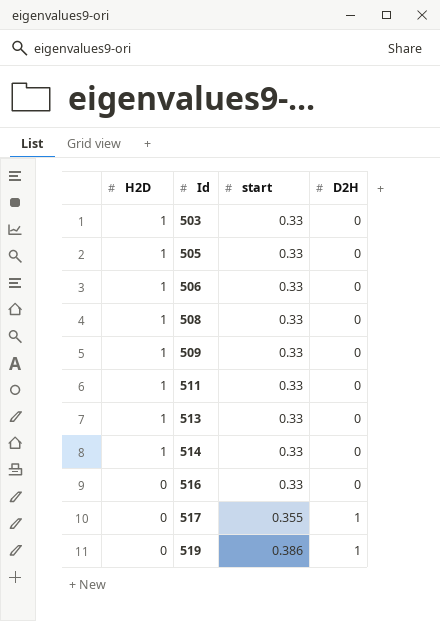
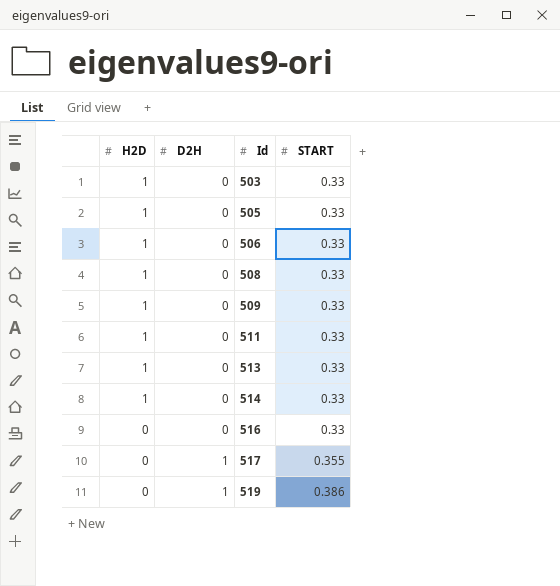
column D2H | position: 4 -> 2
column name: start -> START

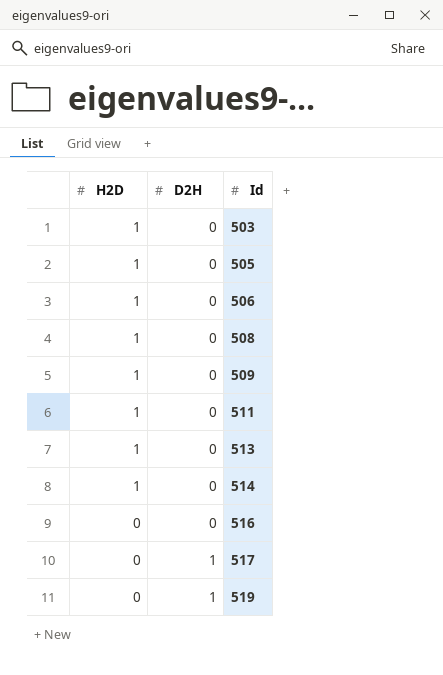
column START | position: 4 -> none

